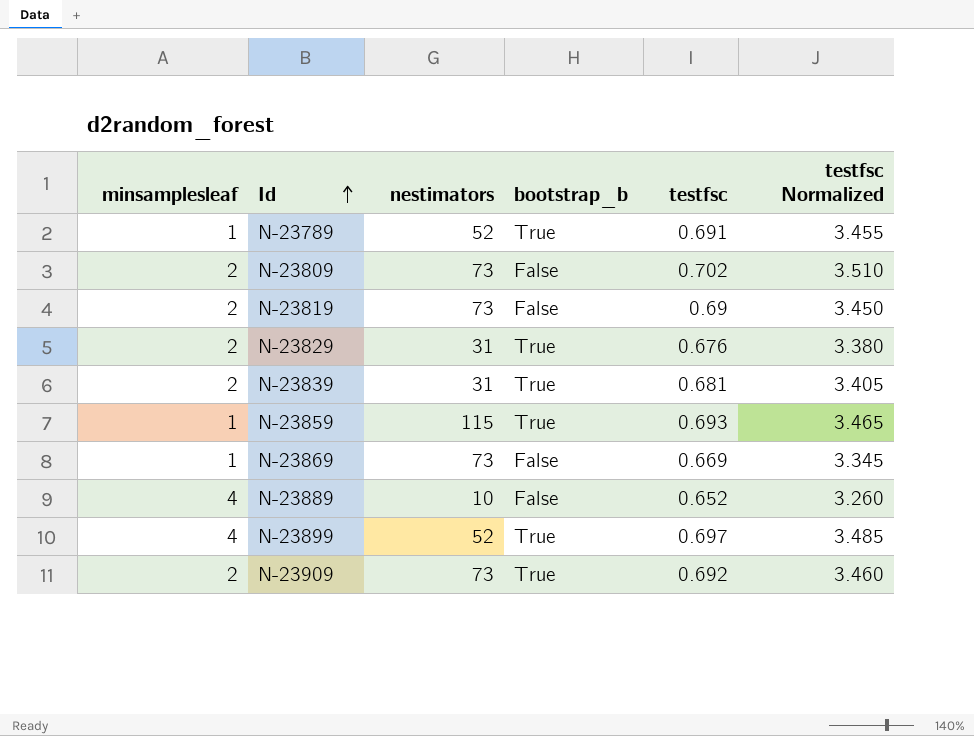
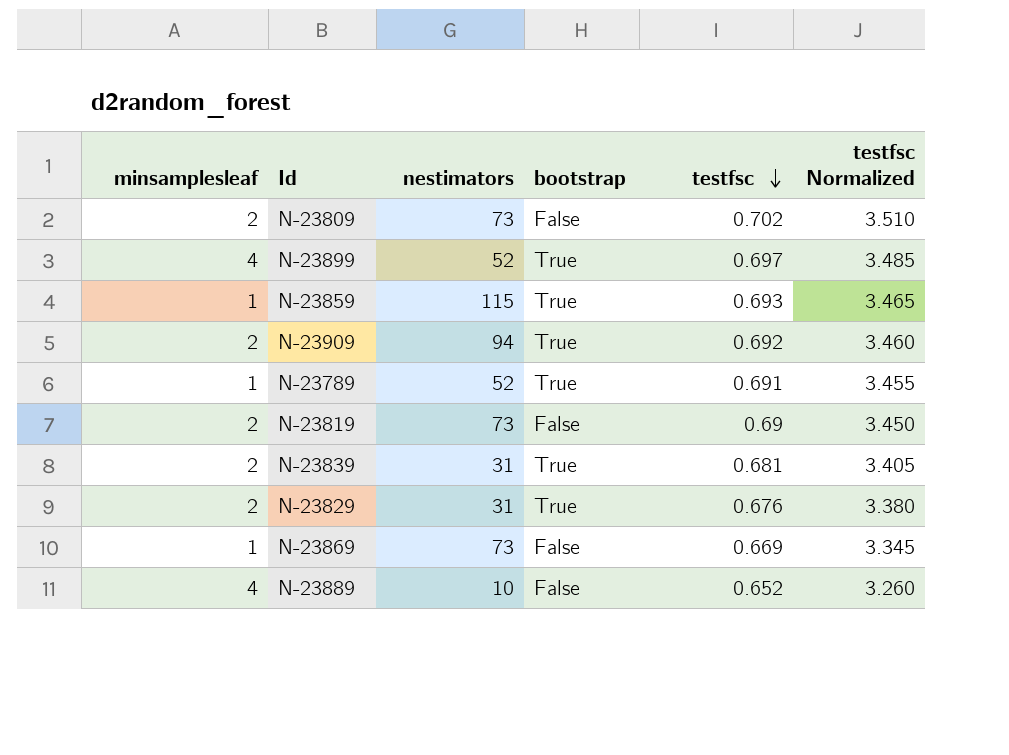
row order: Id ascending -> testfsc descending
column name: bootstrap_b -> bootstrap
N-23909 | nestimators: 73 -> 94

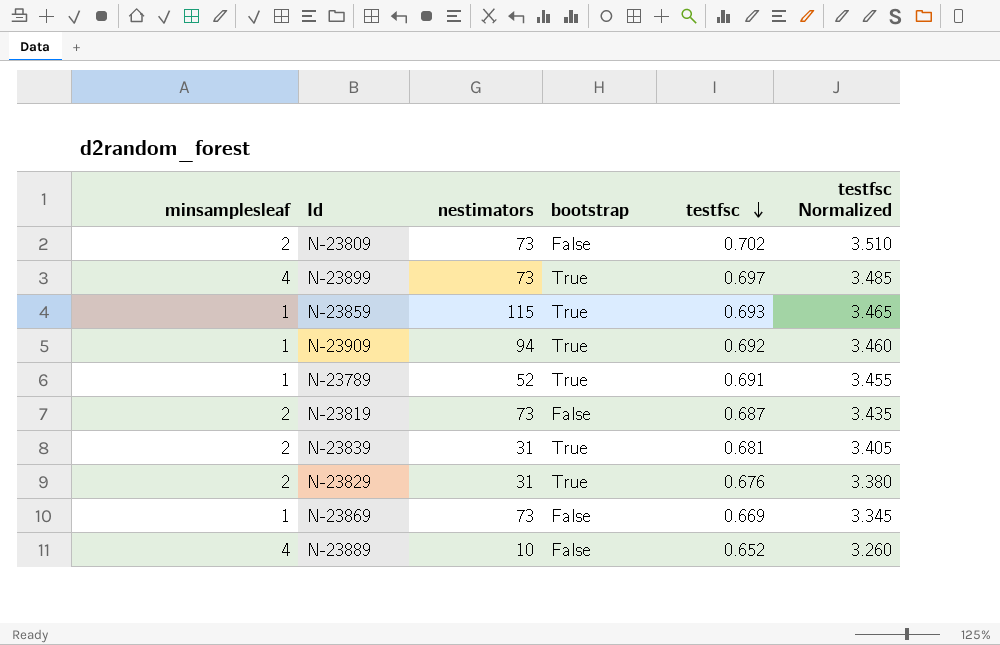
N-23899 | nestimators: 52 -> 73
N-23909 | minsamplesleaf: 2 -> 1
N-23819 | testfsc: 0.69 -> 0.687
N-23819 | testfsc Normalized: 3.450 -> 3.435

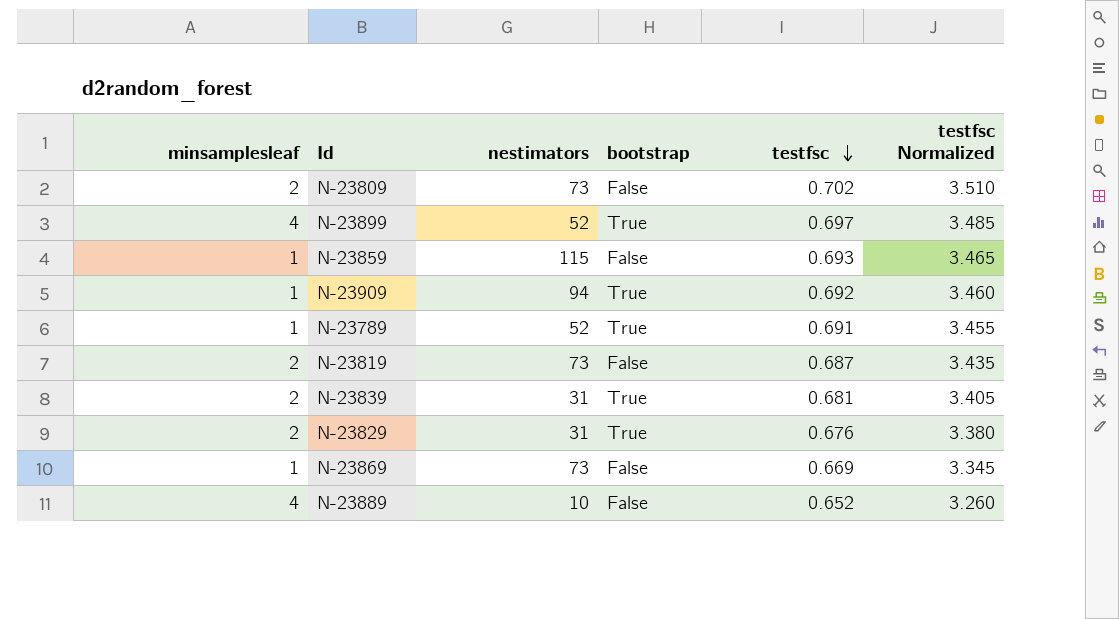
N-23899 | nestimators: 73 -> 52
N-23859 | bootstrap: True -> False

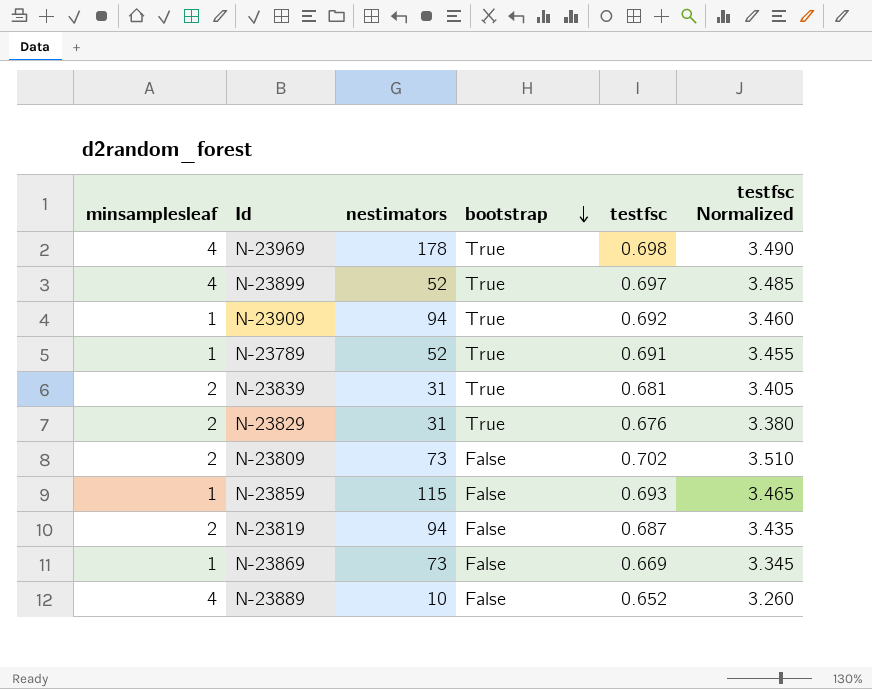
row order: testfsc descending -> bootstrap descending
row N-23969: none -> 4 | 178 | True | 0.698 | 3.490
N-23819 | nestimators: 73 -> 94

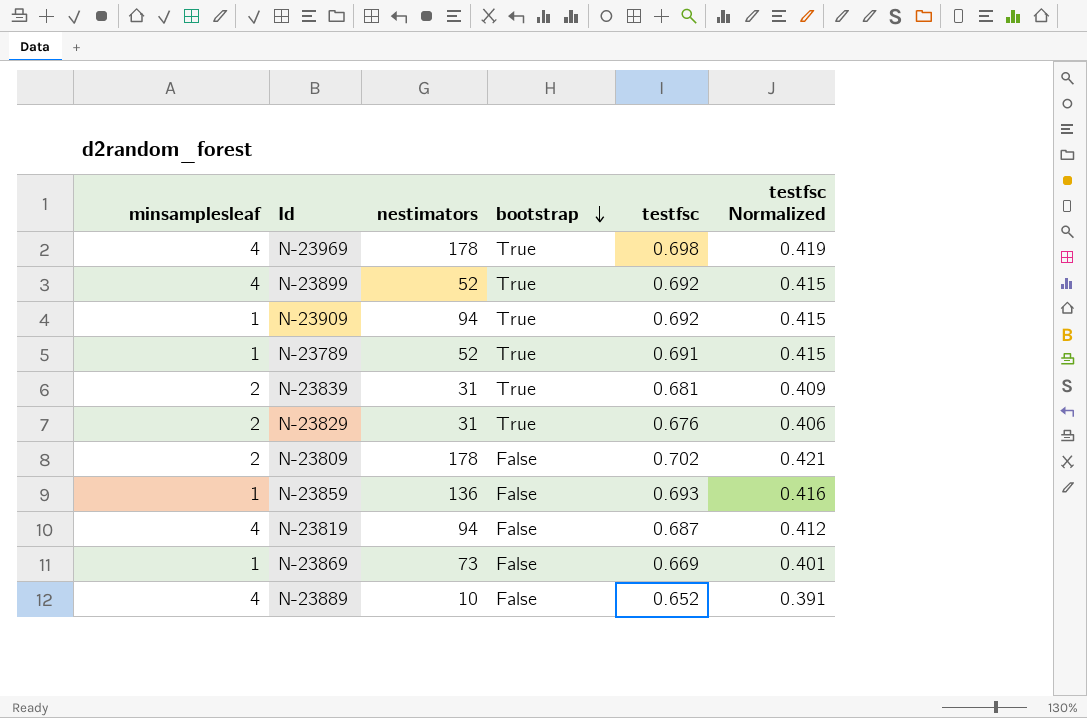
column testfsc Normalized | formula: [testfsc] * 5 -> [testfsc] * 0.6
N-23899 | testfsc: 0.697 -> 0.692
N-23809 | nestimators: 73 -> 178
N-23859 | nestimators: 115 -> 136
N-23819 | minsamplesleaf: 2 -> 4

